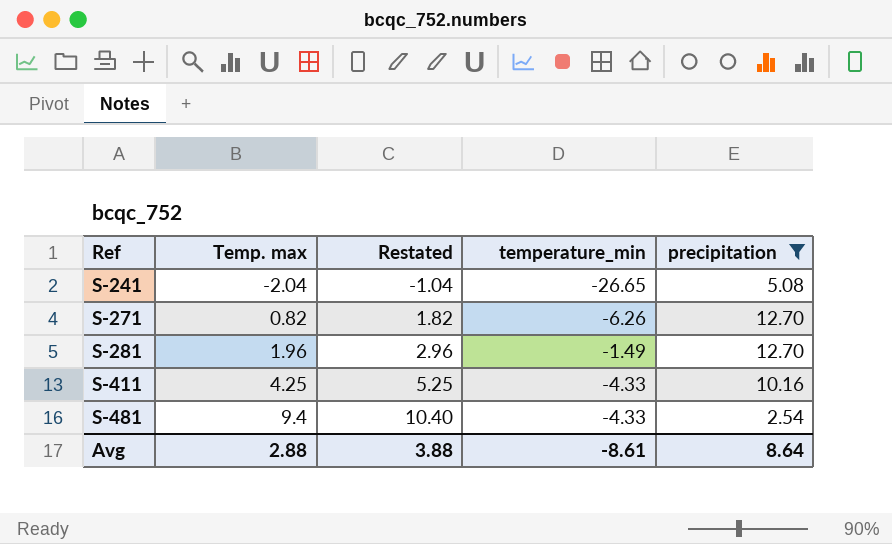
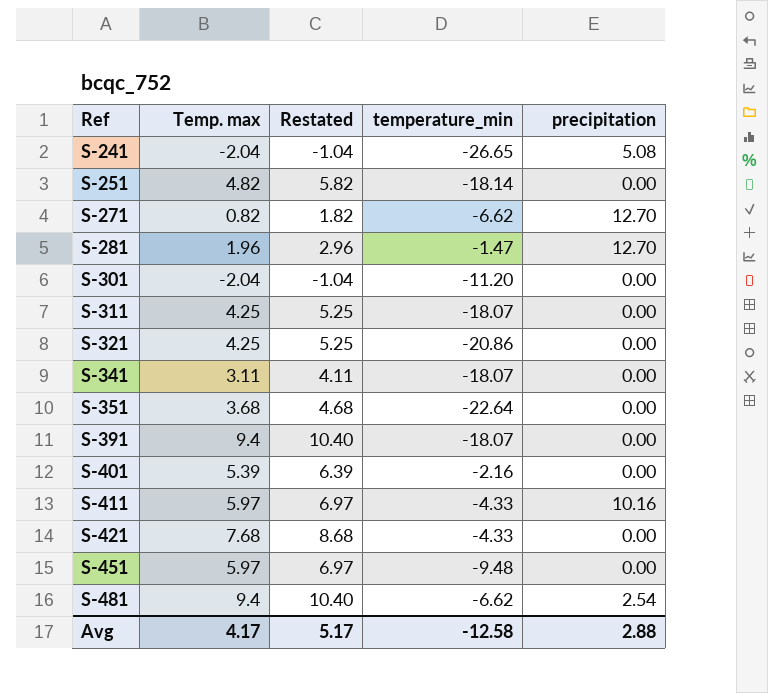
filter: precipitation != 0.00 -> none
S-271 | temperature_min: -6.26 -> -6.62
S-281 | temperature_min: -1.49 -> -1.47
S-411 | Temp. max: 4.25 -> 5.97
S-411 | Restated: 5.25 -> 6.97
S-481 | temperature_min: -4.33 -> -6.62
Avg | Temp. max: 2.88 -> 4.17
Avg | Restated: 3.88 -> 5.17
Avg | temperature_min: -8.61 -> -12.58
Avg | precipitation: 8.64 -> 2.88

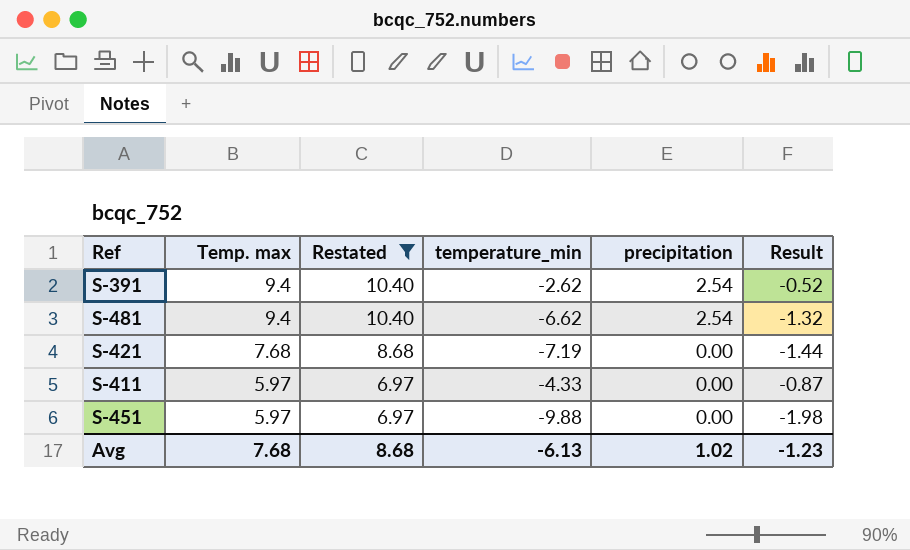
filter: none -> Restated >= 6.97
row order: Ref ascending -> Temp. max descending
column Result | formula: none -> [temperature_min] * 0.2
S-391 | temperature_min: -18.07 -> -2.62
S-391 | precipitation: 0.00 -> 2.54
S-421 | temperature_min: -4.33 -> -7.19
S-411 | precipitation: 10.16 -> 0.00
S-451 | temperature_min: -9.48 -> -9.88
Avg | Temp. max: 4.17 -> 7.68
Avg | Restated: 5.17 -> 8.68
Avg | temperature_min: -12.58 -> -6.13
Avg | precipitation: 2.88 -> 1.02

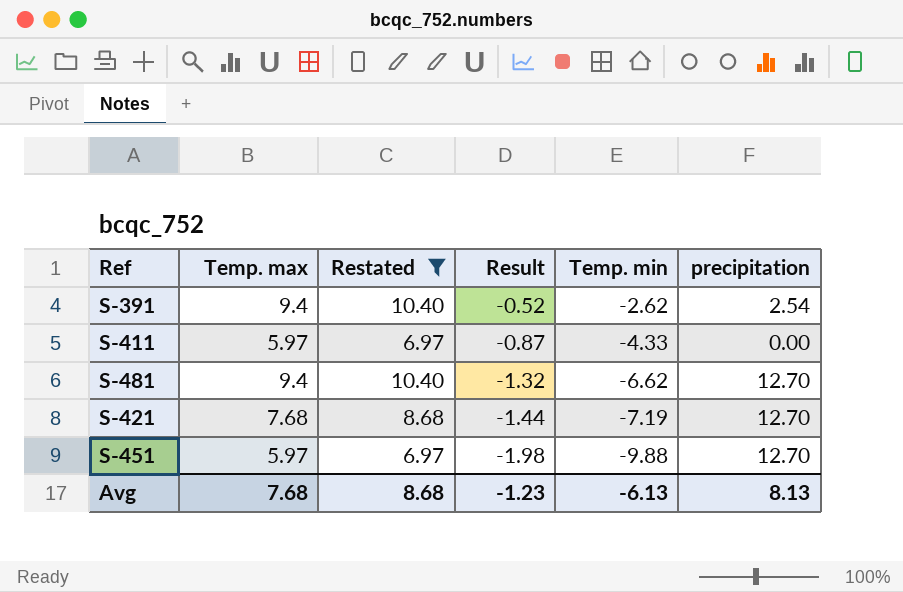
row order: Temp. max descending -> Result descending
column Result | position: 6 -> 4
column name: temperature_min -> Temp. min
S-481 | precipitation: 2.54 -> 12.70
S-421 | precipitation: 0.00 -> 12.70
S-451 | precipitation: 0.00 -> 12.70
Avg | precipitation: 1.02 -> 8.13

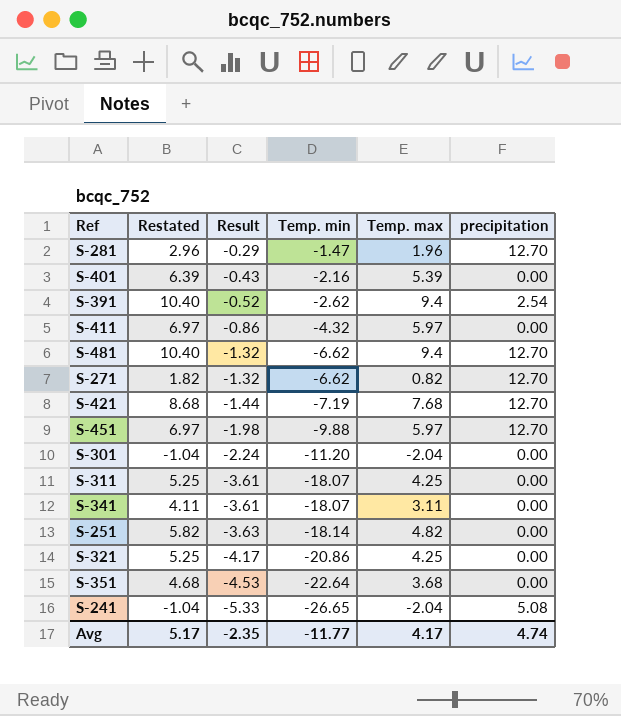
filter: Restated >= 6.97 -> none
column Temp. max | position: 2 -> 5
S-411 | Result: -0.87 -> -0.86
S-411 | Temp. min: -4.33 -> -4.32
Avg | Restated: 8.68 -> 5.17
Avg | Result: -1.23 -> -2.35
Avg | Temp. min: -6.13 -> -11.77
Avg | Temp. max: 7.68 -> 4.17
Avg | precipitation: 8.13 -> 4.74

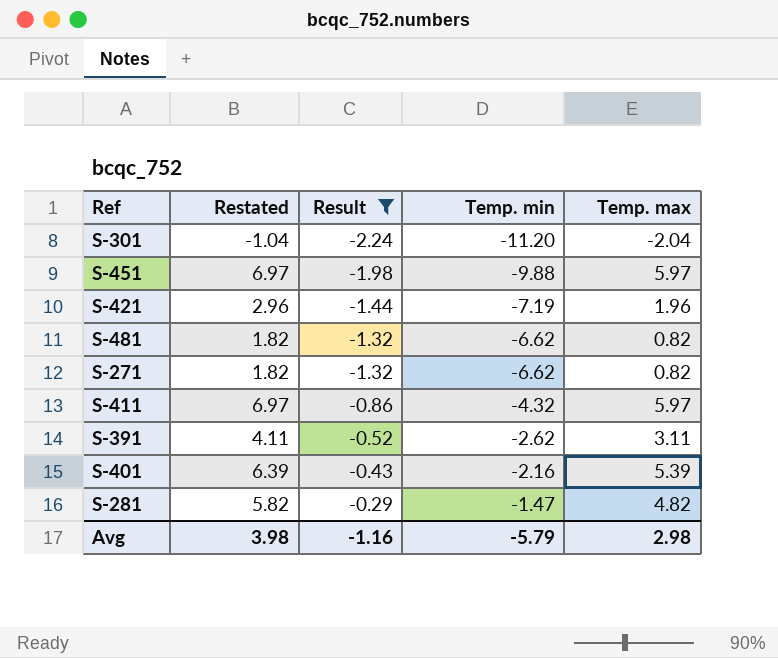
filter: none -> Result >= -2.24
row order: Result descending -> Result ascending
column precipitation | position: 6 -> none
S-421 | Restated: 8.68 -> 2.96
S-421 | Temp. max: 7.68 -> 1.96
S-481 | Restated: 10.40 -> 1.82
S-481 | Temp. max: 9.4 -> 0.82
S-391 | Restated: 10.40 -> 4.11
S-391 | Temp. max: 9.4 -> 3.11
S-281 | Restated: 2.96 -> 5.82
S-281 | Temp. max: 1.96 -> 4.82
Avg | Restated: 5.17 -> 3.98
Avg | Result: -2.35 -> -1.16
Avg | Temp. min: -11.77 -> -5.79
Avg | Temp. max: 4.17 -> 2.98

